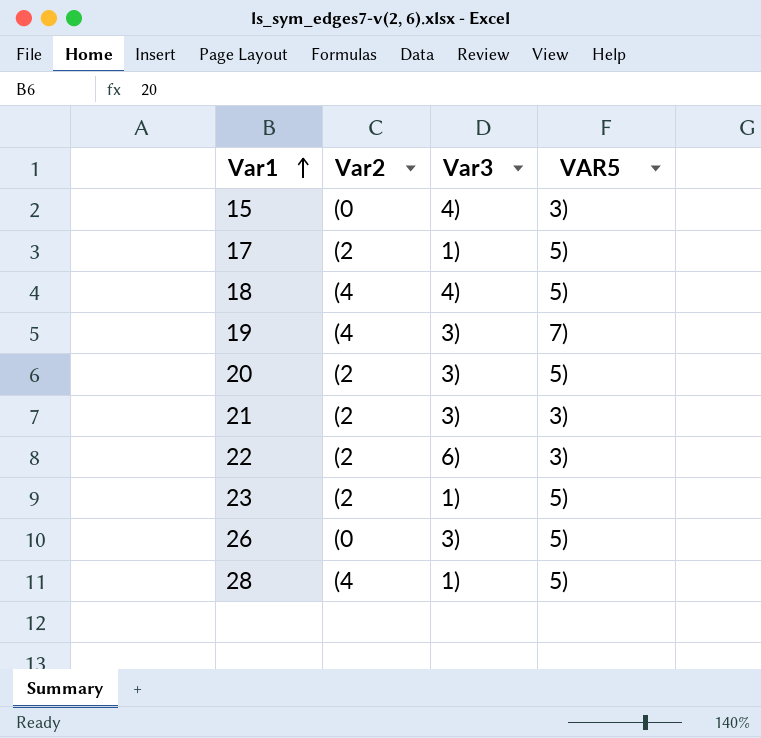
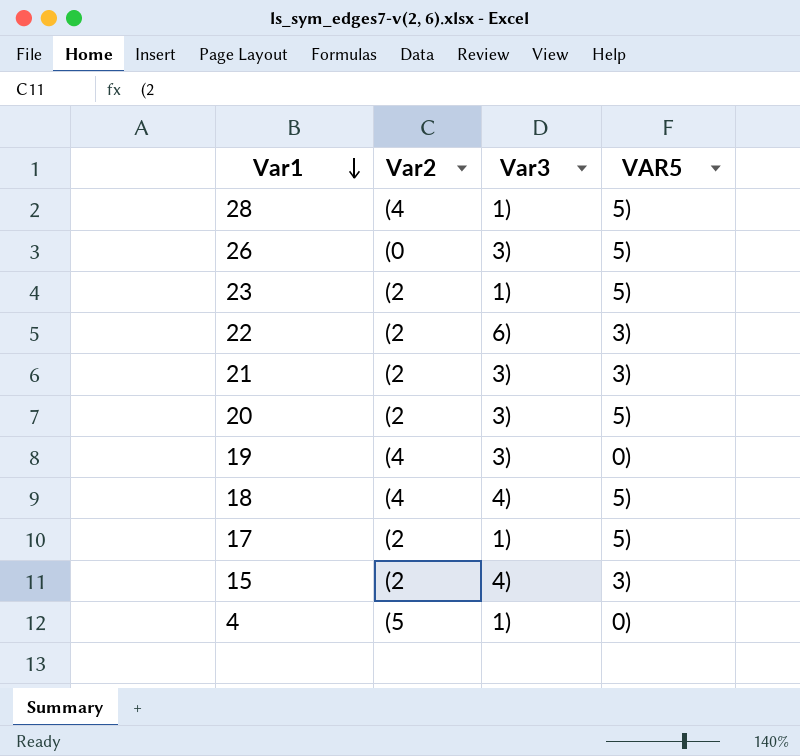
row order: Var1 ascending -> Var1 descending
19 | VAR5: 7) -> 0)
15 | Var2: (0 -> (2
row 4: none -> (5 | 1) | 0)

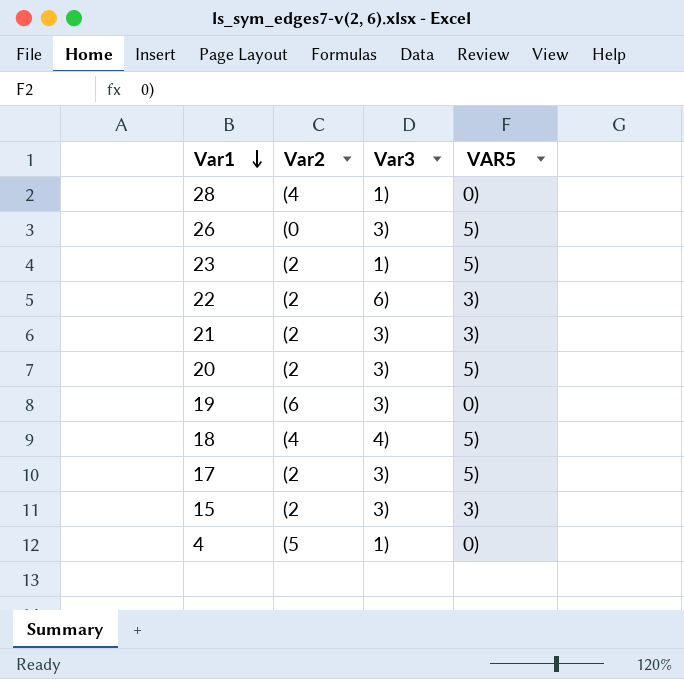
28 | VAR5: 5) -> 0)
19 | Var2: (4 -> (6
17 | Var3: 1) -> 3)
15 | Var3: 4) -> 3)

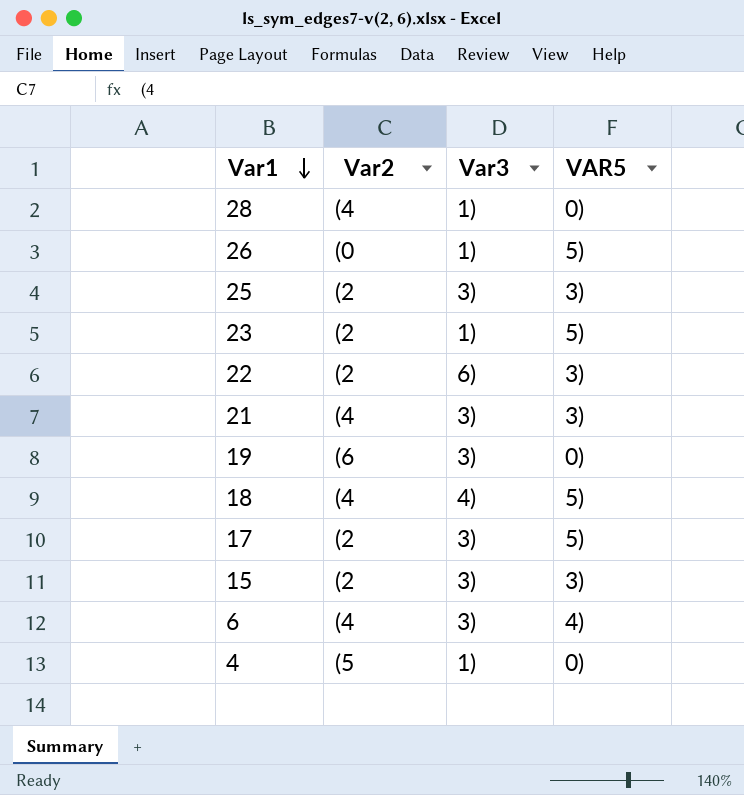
row 20: (2 | 3) | 5) -> none
26 | Var3: 3) -> 1)
row 25: none -> (2 | 3) | 3)
21 | Var2: (2 -> (4
row 6: none -> (4 | 3) | 4)

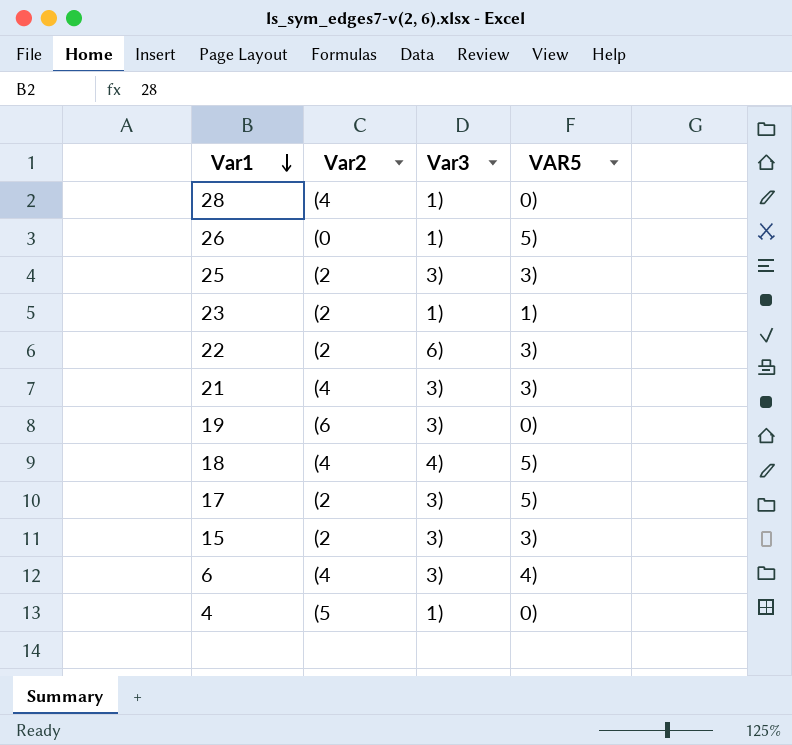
23 | VAR5: 5) -> 1)

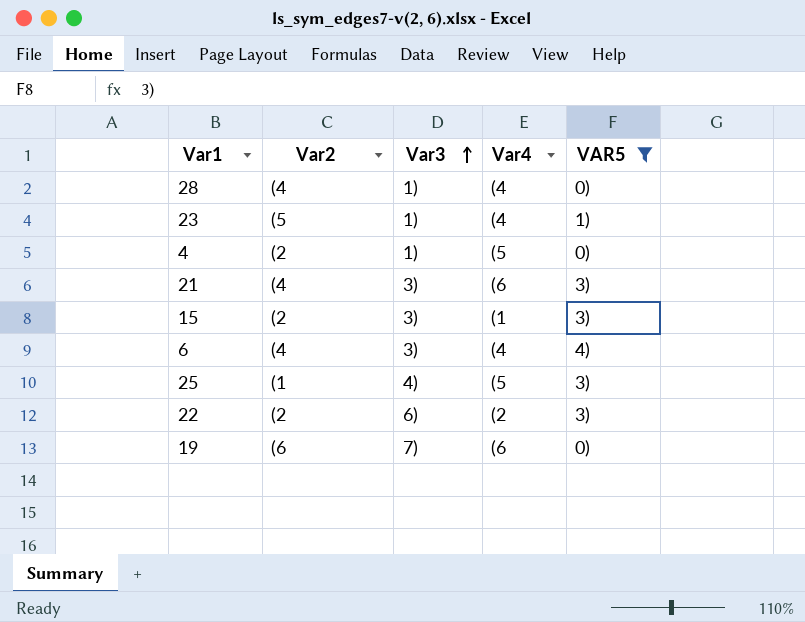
filter: none -> VAR5 != 5)
row order: Var1 descending -> Var3 ascending
column Var4 | position: none -> 4
23 | Var2: (2 -> (5
4 | Var2: (5 -> (2
25 | Var2: (2 -> (1
25 | Var3: 3) -> 4)
19 | Var3: 3) -> 7)

